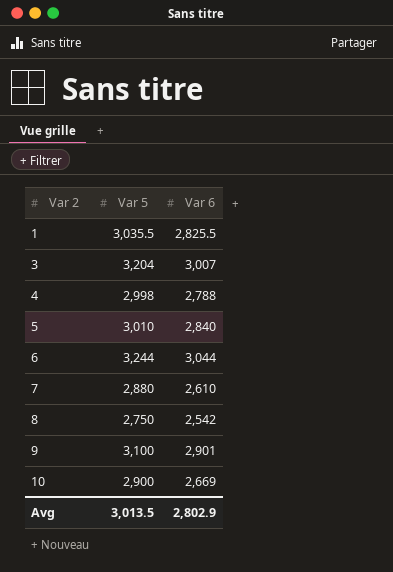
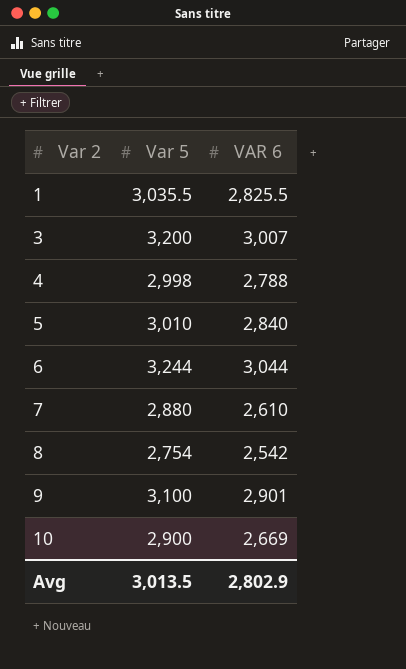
column name: Var 6 -> VAR 6
3 | Var 5: 3,204 -> 3,200
8 | Var 5: 2,750 -> 2,754

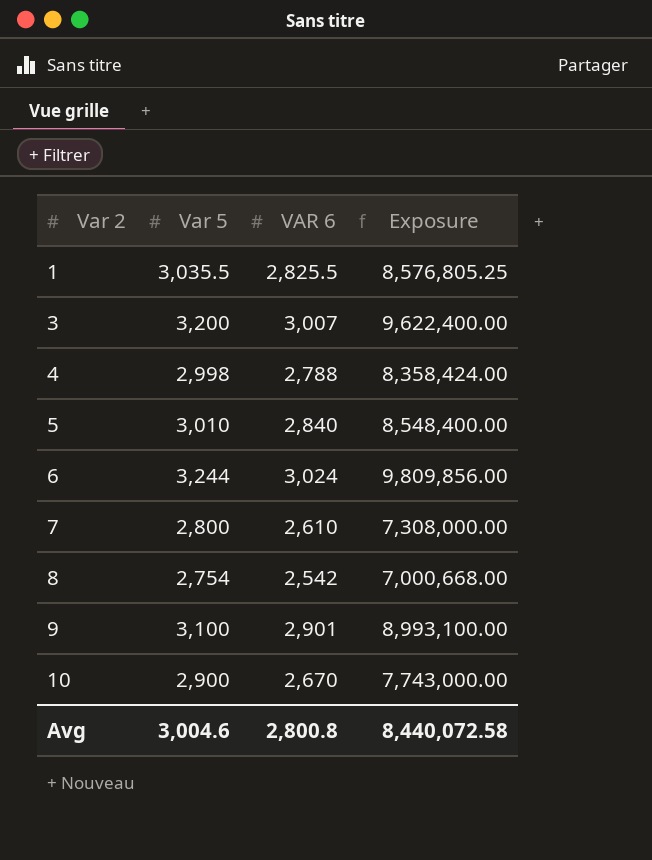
column Exposure | formula: none -> [Var 5] * [VAR 6]
6 | VAR 6: 3,044 -> 3,024
7 | Var 5: 2,880 -> 2,800
10 | VAR 6: 2,669 -> 2,670
Avg | Var 5: 3,013.5 -> 3,004.6
Avg | VAR 6: 2,802.9 -> 2,800.8

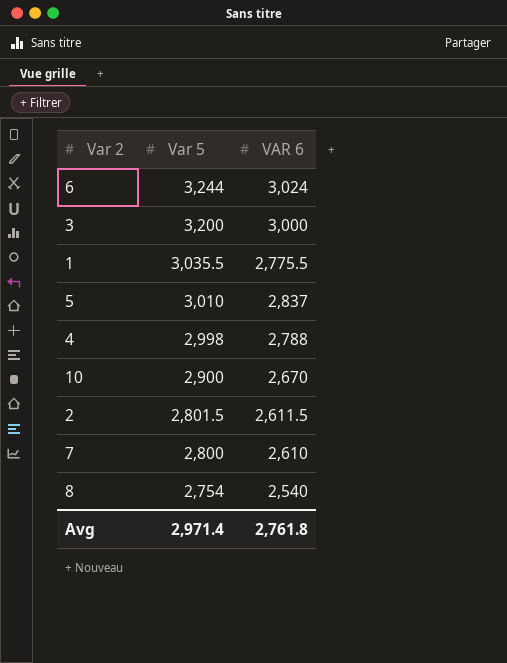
row order: Var 2 ascending -> Var 5 descending
column Exposure | formula: [Var 5] * [VAR 6] -> none
row 9: 3,100 | 2,901 | 8,993,100.00 -> none
3 | VAR 6: 3,007 -> 3,000
1 | VAR 6: 2,825.5 -> 2,775.5
5 | VAR 6: 2,840 -> 2,837
row 2: none -> 2,801.5 | 2,611.5
8 | VAR 6: 2,542 -> 2,540
Avg | Var 5: 3,004.6 -> 2,971.4
Avg | VAR 6: 2,800.8 -> 2,761.8

